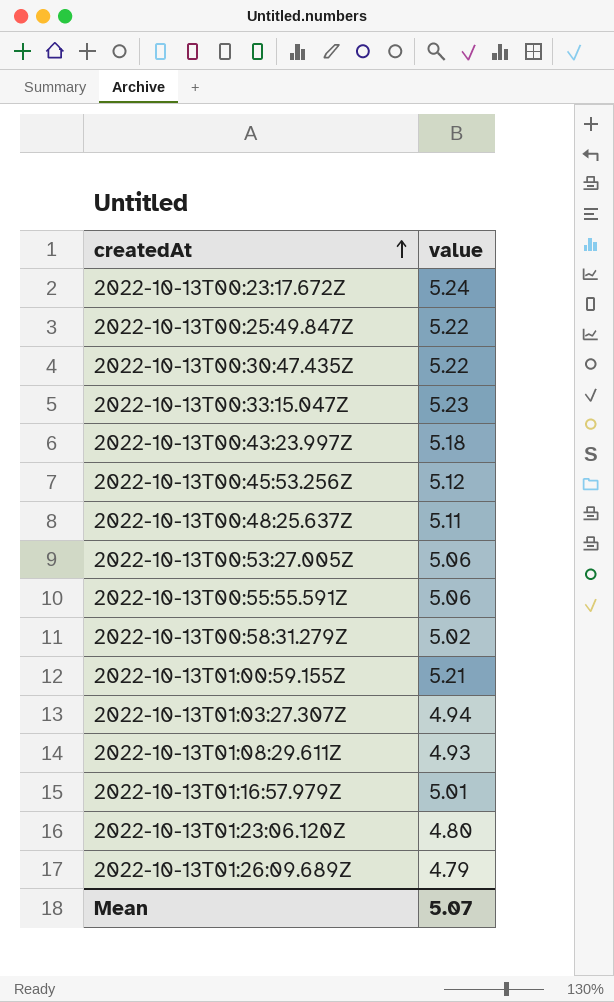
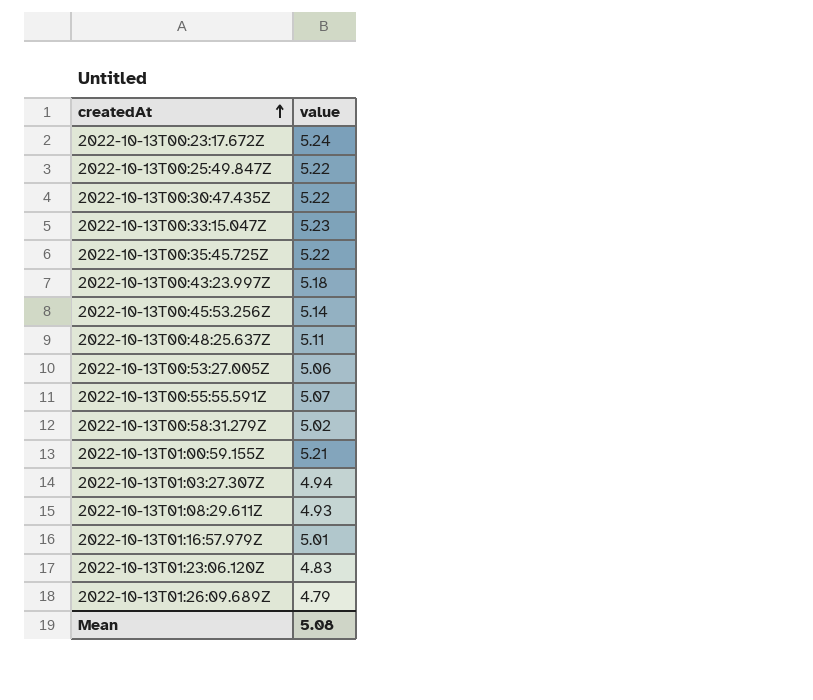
row 2022-10-13T00:35:45.725Z: none -> 5.22
2022-10-13T00:45:53.256Z | value: 5.12 -> 5.14
2022-10-13T00:55:55.591Z | value: 5.06 -> 5.07
2022-10-13T01:23:06.120Z | value: 4.80 -> 4.83
Mean | value: 5.07 -> 5.08

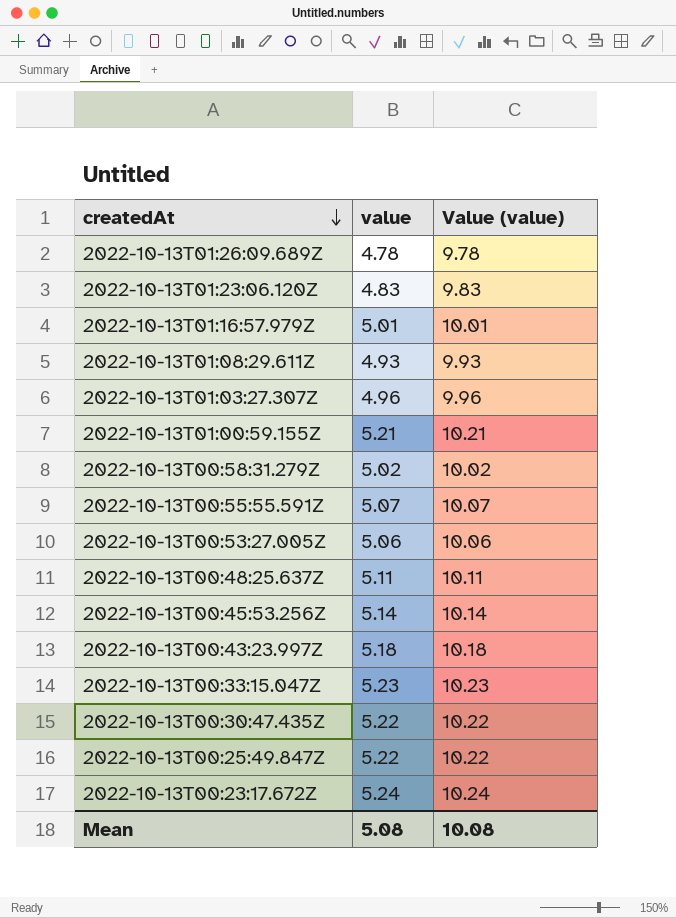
row order: createdAt ascending -> createdAt descending
column Value (value) | formula: none -> [value] + 5
row 2022-10-13T00:35:45.725Z: 5.22 -> none
2022-10-13T01:26:09.689Z | value: 4.79 -> 4.78
2022-10-13T01:03:27.307Z | value: 4.94 -> 4.96

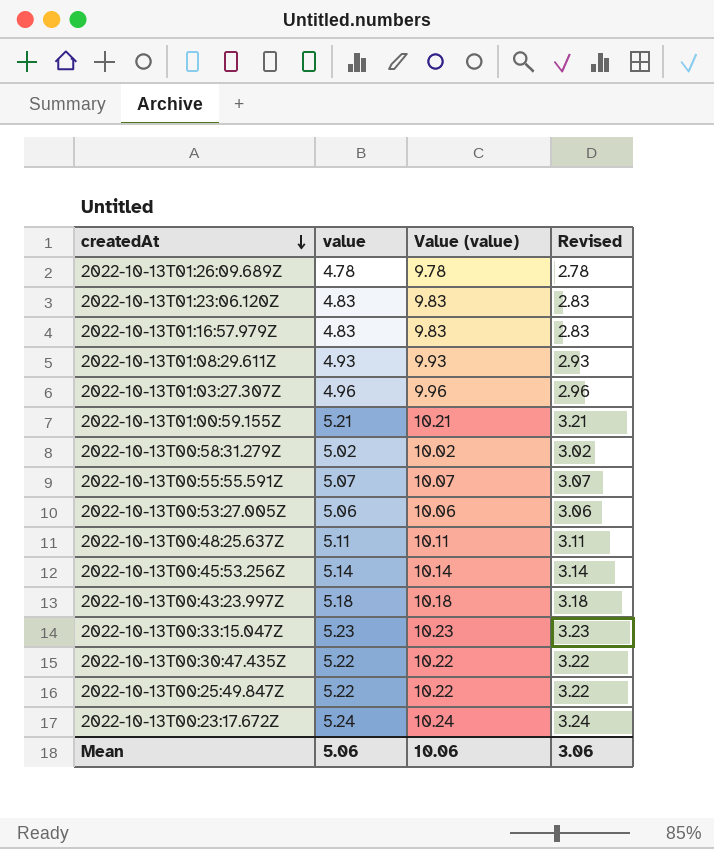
column Revised | formula: none -> [value] - 2
2022-10-13T01:16:57.979Z | value: 5.01 -> 4.83
2022-10-13T01:16:57.979Z | Value (value): 10.01 -> 9.83
Mean | value: 5.08 -> 5.06
Mean | Value (value): 10.08 -> 10.06

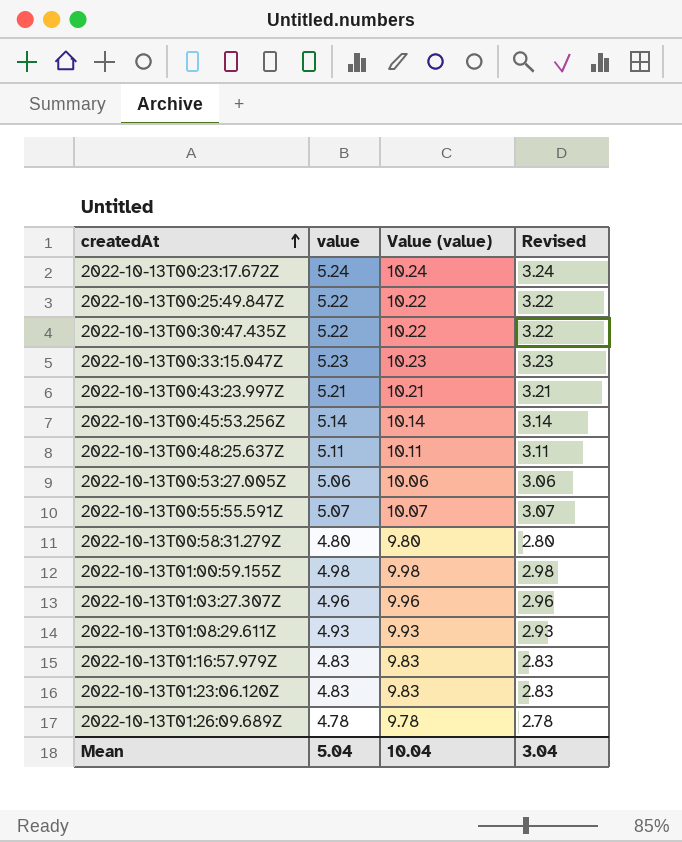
row order: createdAt descending -> createdAt ascending
2022-10-13T00:43:23.997Z | value: 5.18 -> 5.21
2022-10-13T00:43:23.997Z | Value (value): 10.18 -> 10.21
2022-10-13T00:43:23.997Z | Revised: 3.18 -> 3.21
2022-10-13T00:58:31.279Z | value: 5.02 -> 4.80
2022-10-13T00:58:31.279Z | Value (value): 10.02 -> 9.80
2022-10-13T00:58:31.279Z | Revised: 3.02 -> 2.80
2022-10-13T01:00:59.155Z | value: 5.21 -> 4.98
2022-10-13T01:00:59.155Z | Value (value): 10.21 -> 9.98
2022-10-13T01:00:59.155Z | Revised: 3.21 -> 2.98
Mean | value: 5.06 -> 5.04
Mean | Value (value): 10.06 -> 10.04
Mean | Revised: 3.06 -> 3.04

